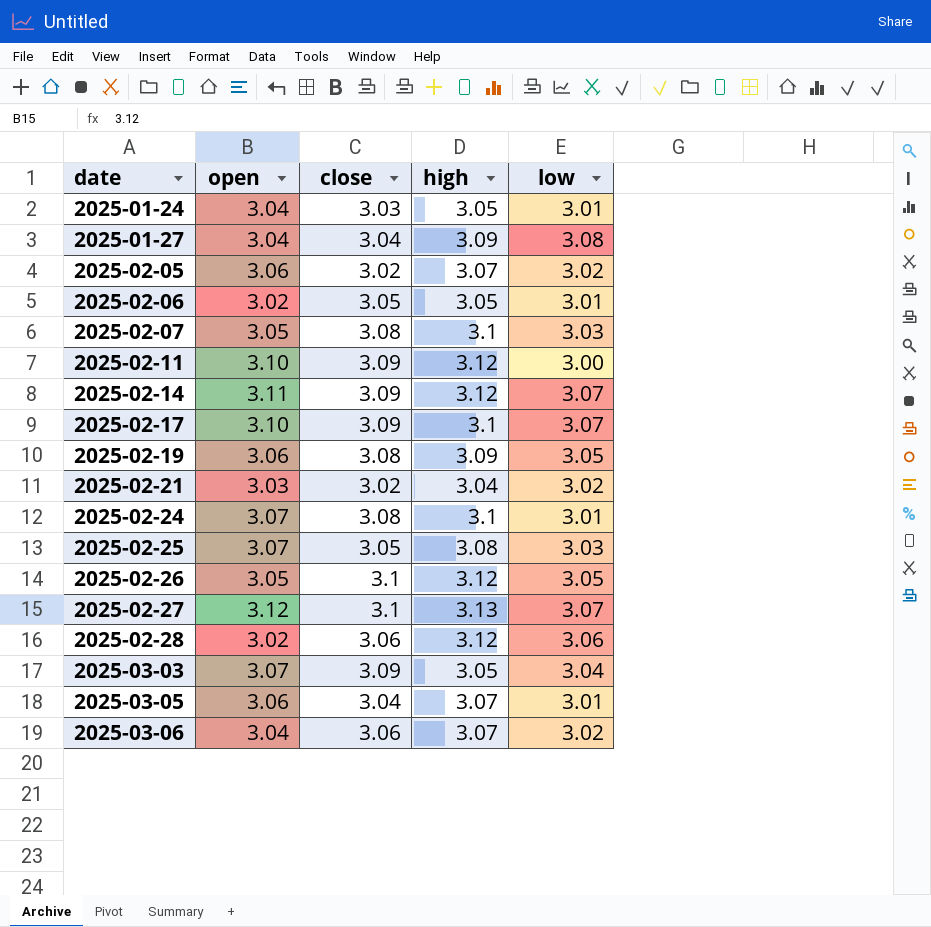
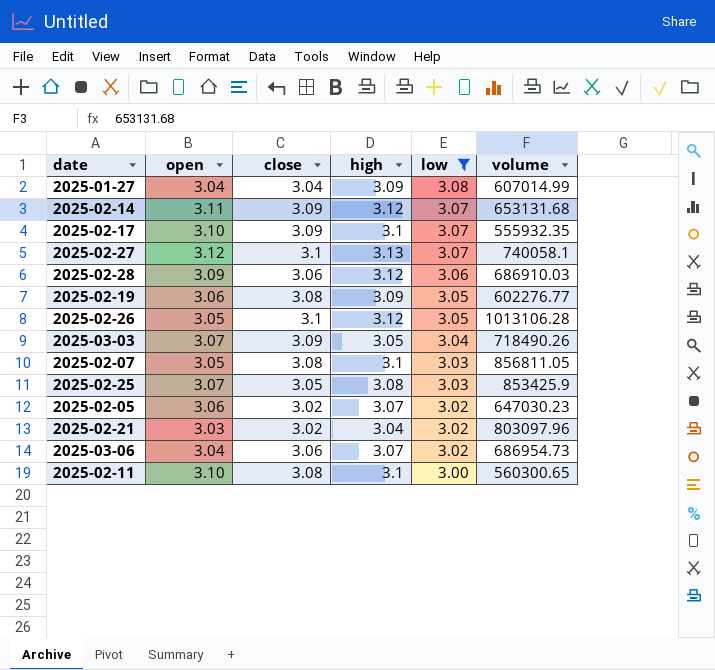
filter: none -> low != 3.01
row order: date ascending -> low descending
column volume | position: none -> 6
2025-02-28 | open: 3.02 -> 3.09
2025-02-11 | close: 3.09 -> 3.08
2025-02-11 | high: 3.12 -> 3.1

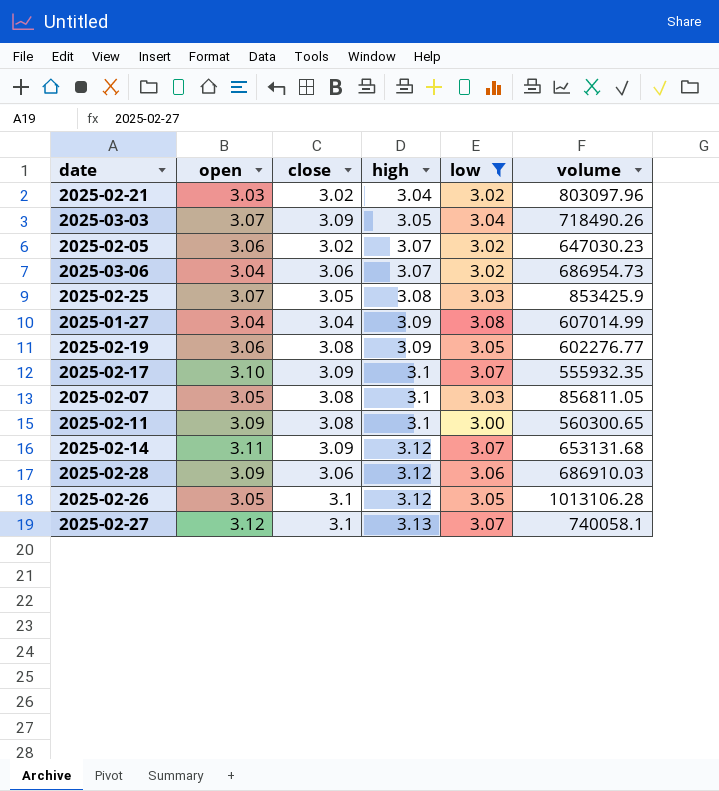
row order: low descending -> high ascending
2025-02-11 | open: 3.10 -> 3.09

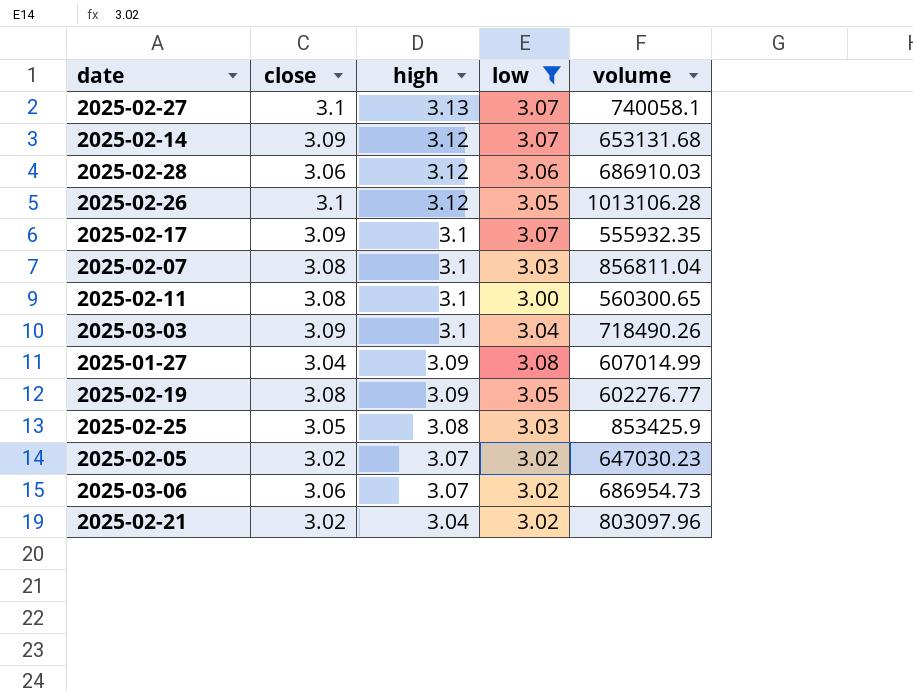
row order: high ascending -> high descending
column open | position: 2 -> none
2025-02-07 | volume: 856811.05 -> 856811.04
2025-03-03 | high: 3.05 -> 3.1

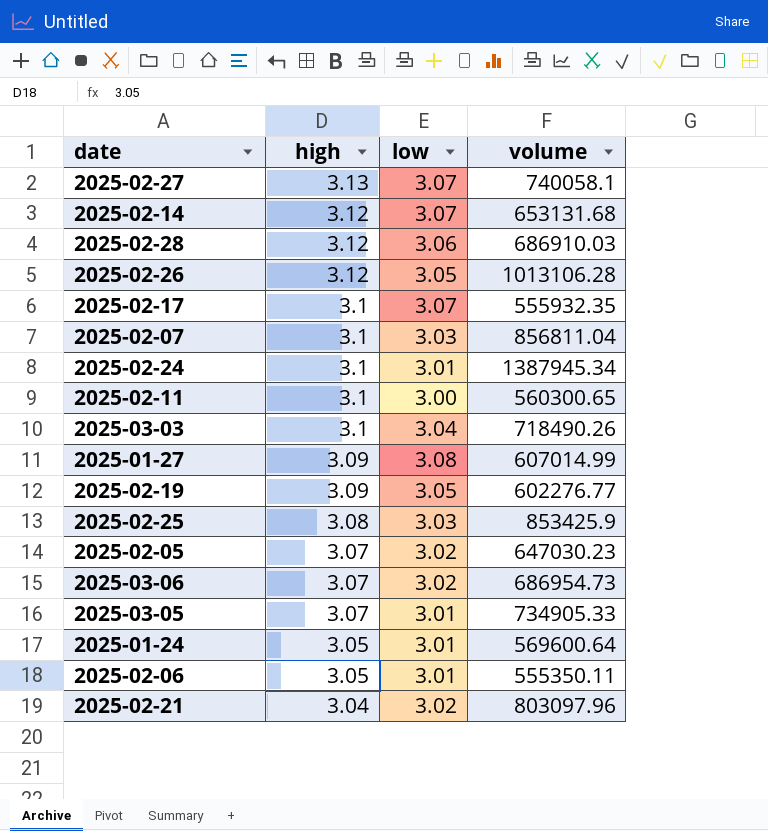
filter: low != 3.01 -> none
column close | position: 2 -> none

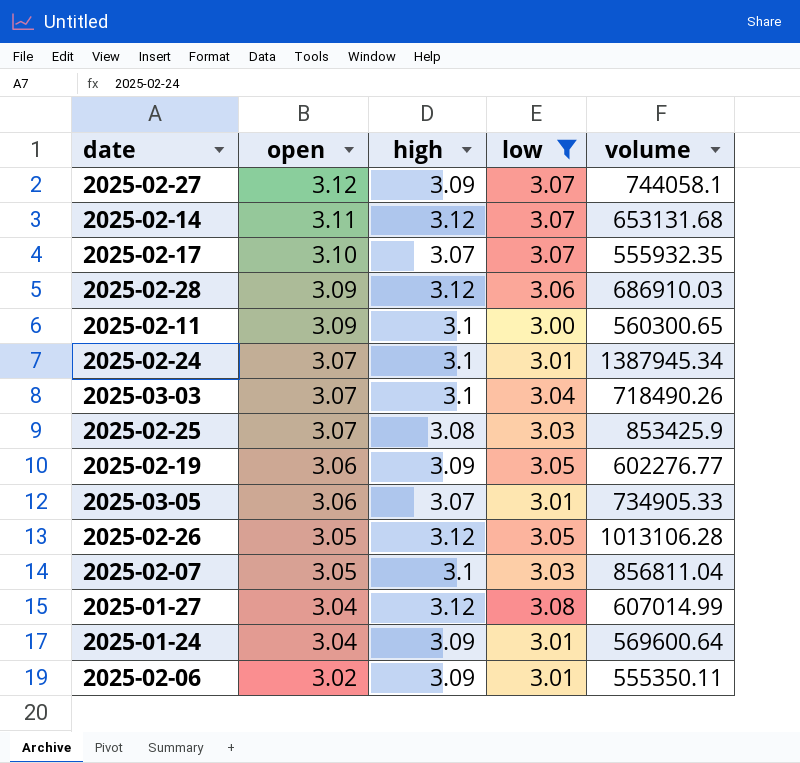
filter: none -> low != 3.02
row order: high descending -> open descending
column open | position: none -> 2
2025-02-27 | high: 3.13 -> 3.09
2025-02-27 | volume: 740058.1 -> 744058.1
2025-02-17 | high: 3.1 -> 3.07
2025-01-27 | high: 3.09 -> 3.12
2025-01-24 | high: 3.05 -> 3.09
2025-02-06 | high: 3.05 -> 3.09

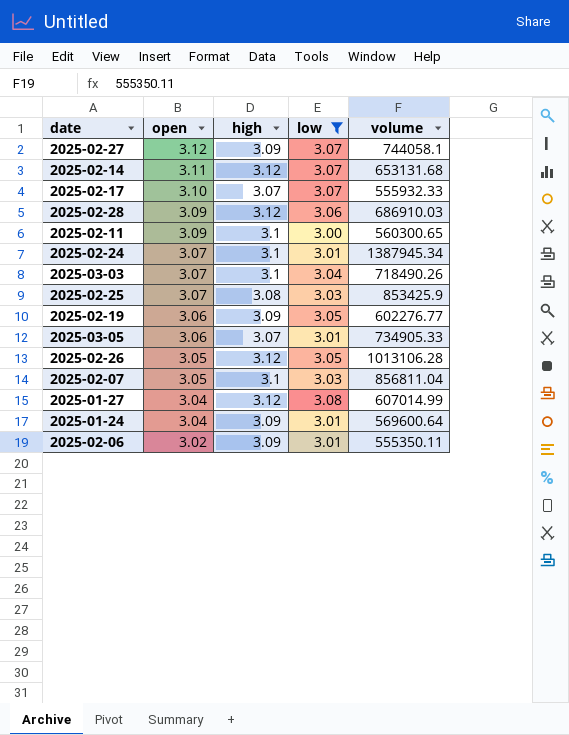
2025-02-17 | volume: 555932.35 -> 555932.33

